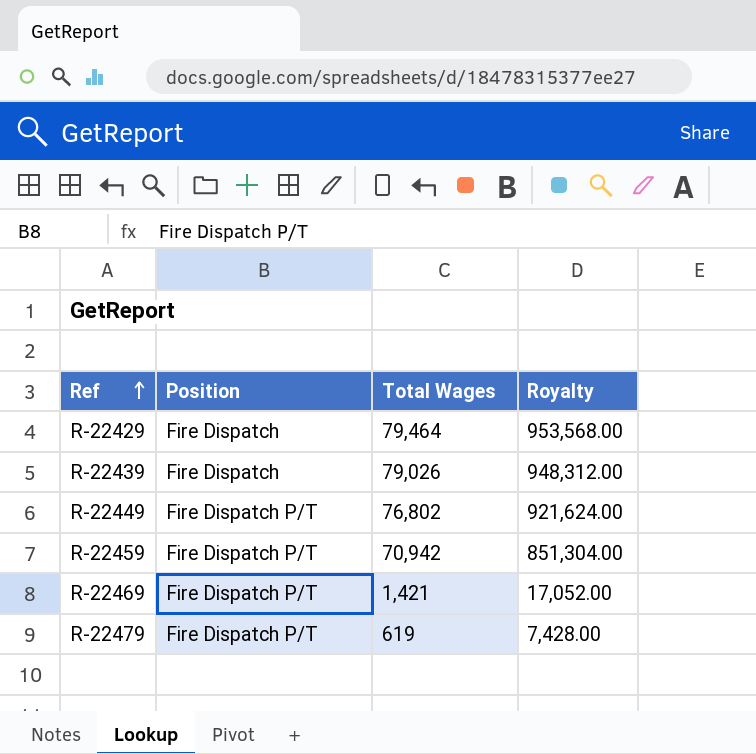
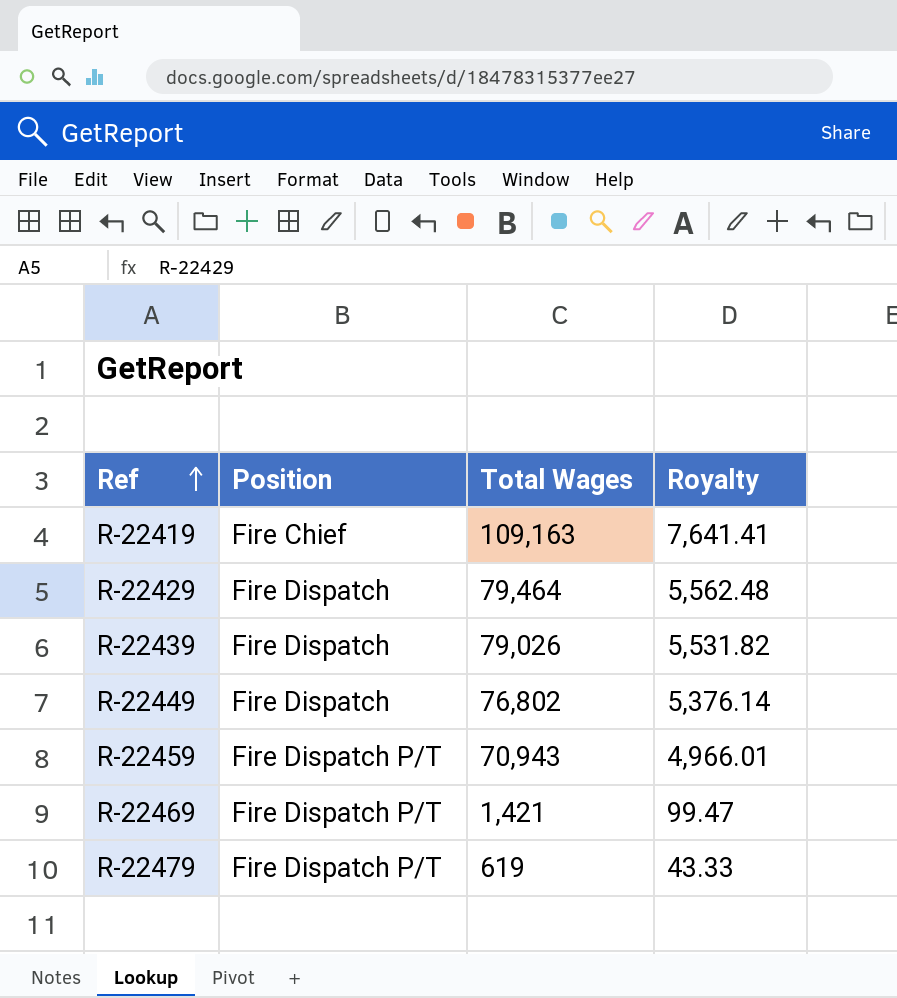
column Royalty | formula: [Total Wages] * 12 -> [Total Wages] * 0.07
row R-22419: none -> Fire Chief | 109,163 | 7,641.41
R-22449 | Position: Fire Dispatch P/T -> Fire Dispatch
R-22459 | Total Wages: 70,942 -> 70,943

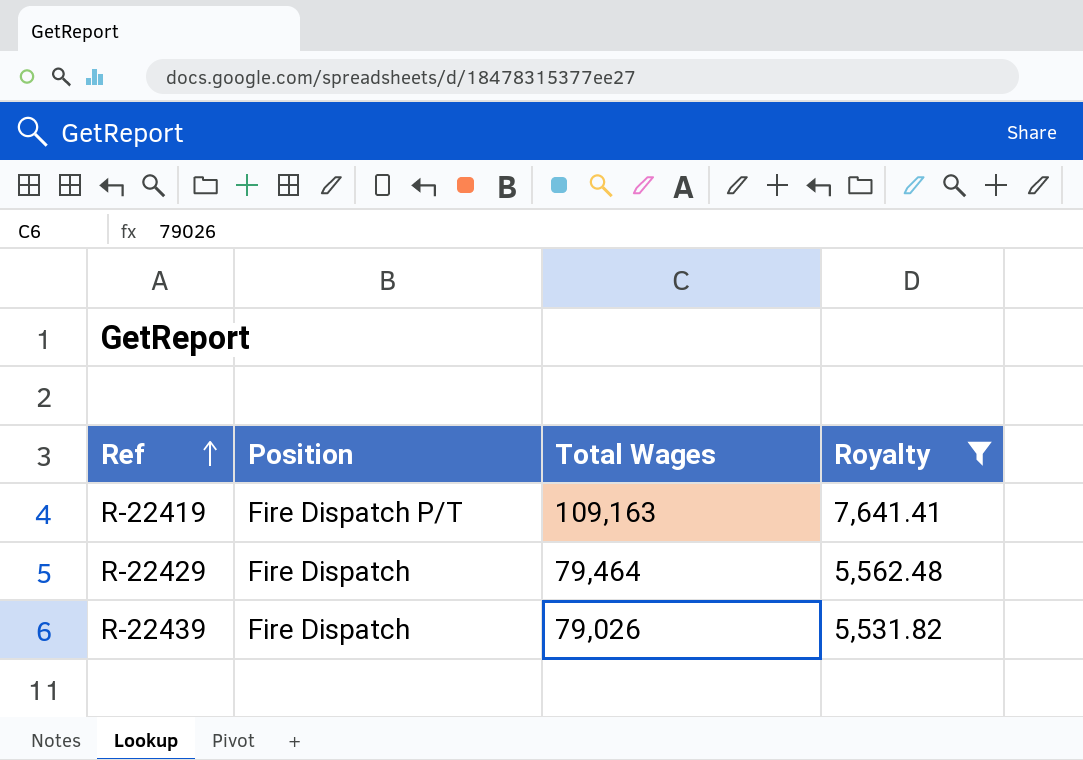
filter: none -> Royalty >= 5,531.82
R-22419 | Position: Fire Chief -> Fire Dispatch P/T

